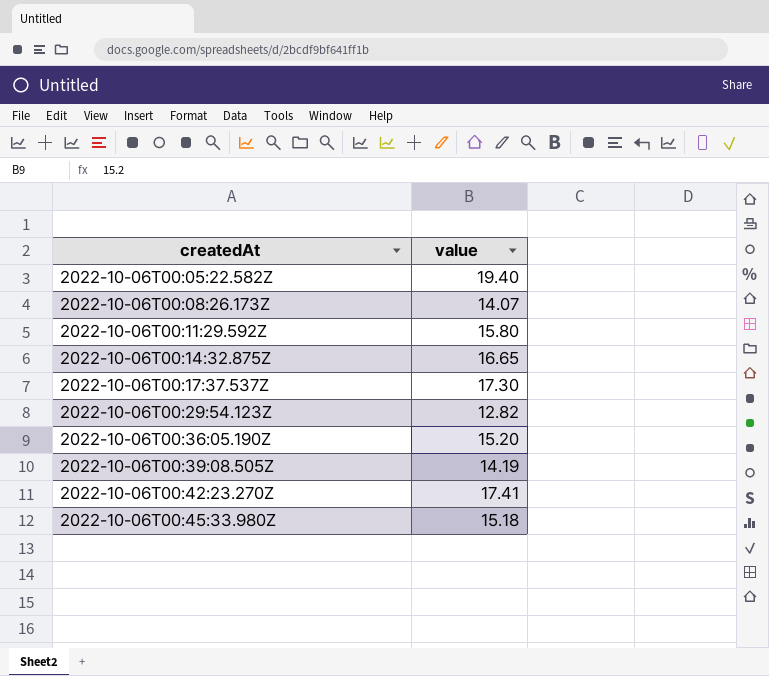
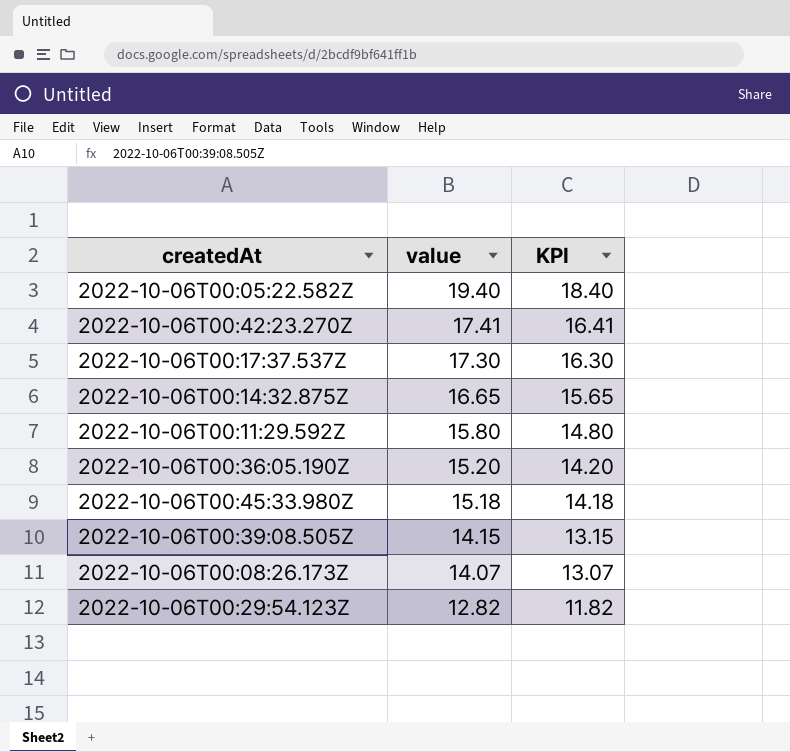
row order: createdAt ascending -> value descending
column KPI | formula: none -> [value] - 1
2022-10-06T00:39:08.505Z | value: 14.19 -> 14.15

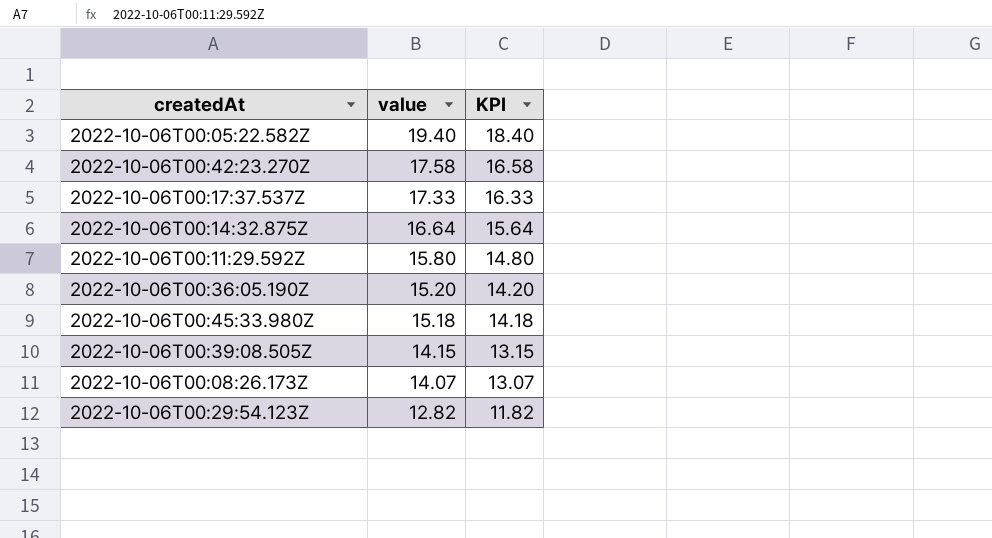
2022-10-06T00:42:23.270Z | value: 17.41 -> 17.58
2022-10-06T00:42:23.270Z | KPI: 16.41 -> 16.58
2022-10-06T00:17:37.537Z | value: 17.30 -> 17.33
2022-10-06T00:17:37.537Z | KPI: 16.30 -> 16.33
2022-10-06T00:14:32.875Z | value: 16.65 -> 16.64
2022-10-06T00:14:32.875Z | KPI: 15.65 -> 15.64

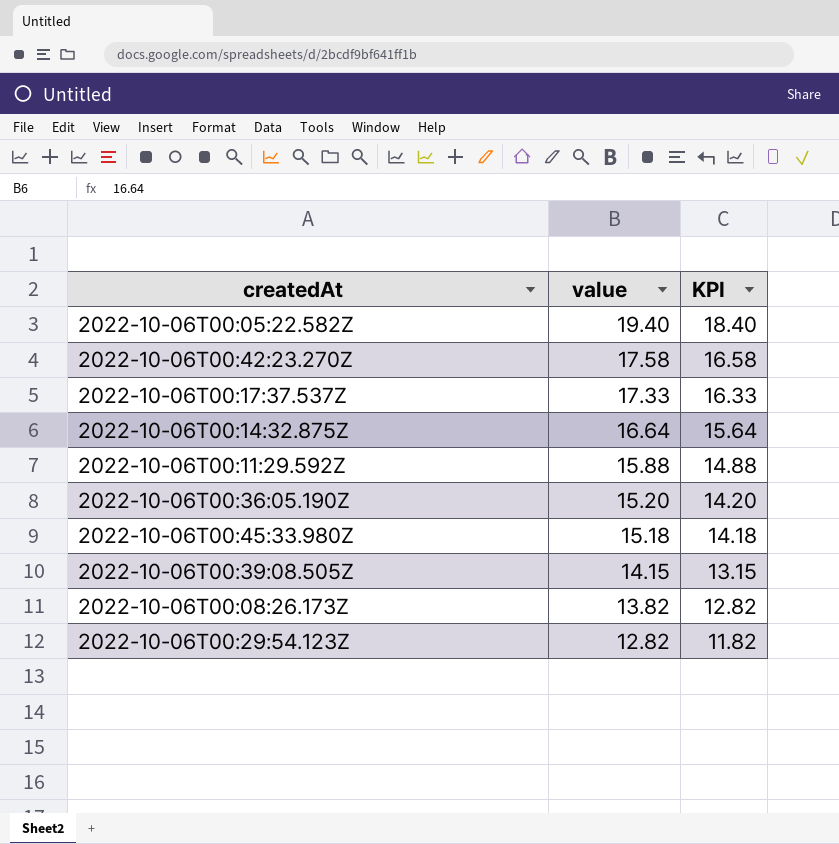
2022-10-06T00:11:29.592Z | value: 15.80 -> 15.88
2022-10-06T00:11:29.592Z | KPI: 14.80 -> 14.88
2022-10-06T00:08:26.173Z | value: 14.07 -> 13.82
2022-10-06T00:08:26.173Z | KPI: 13.07 -> 12.82

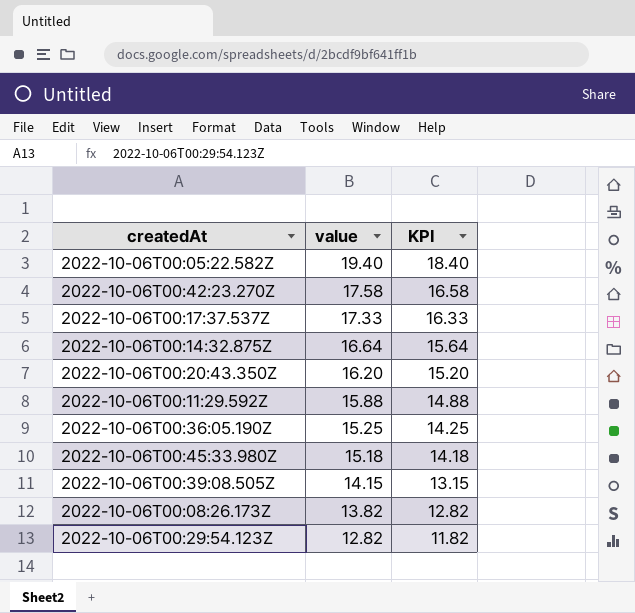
row 2022-10-06T00:20:43.350Z: none -> 16.20 | 15.20
2022-10-06T00:36:05.190Z | value: 15.20 -> 15.25
2022-10-06T00:36:05.190Z | KPI: 14.20 -> 14.25

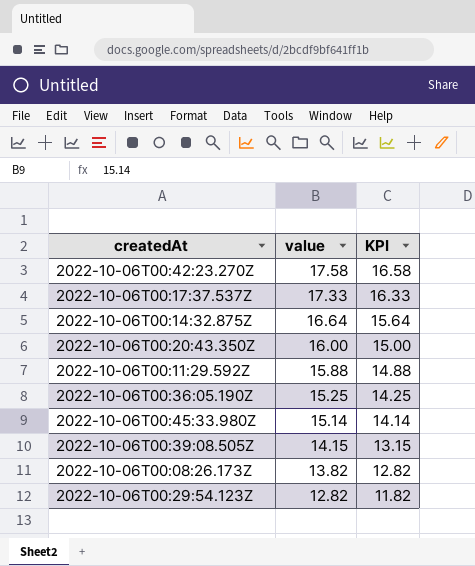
row 2022-10-06T00:05:22.582Z: 19.40 | 18.40 -> none
2022-10-06T00:20:43.350Z | value: 16.20 -> 16.00
2022-10-06T00:20:43.350Z | KPI: 15.20 -> 15.00
2022-10-06T00:45:33.980Z | value: 15.18 -> 15.14
2022-10-06T00:45:33.980Z | KPI: 14.18 -> 14.14

